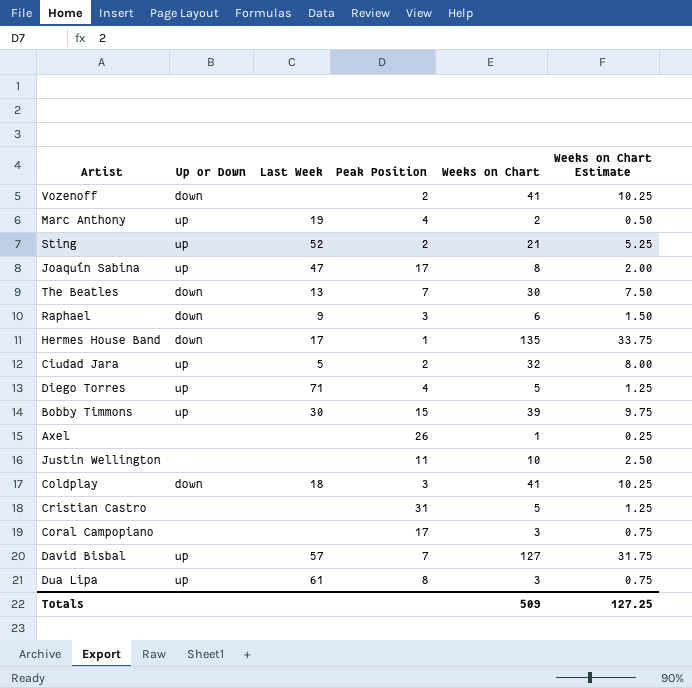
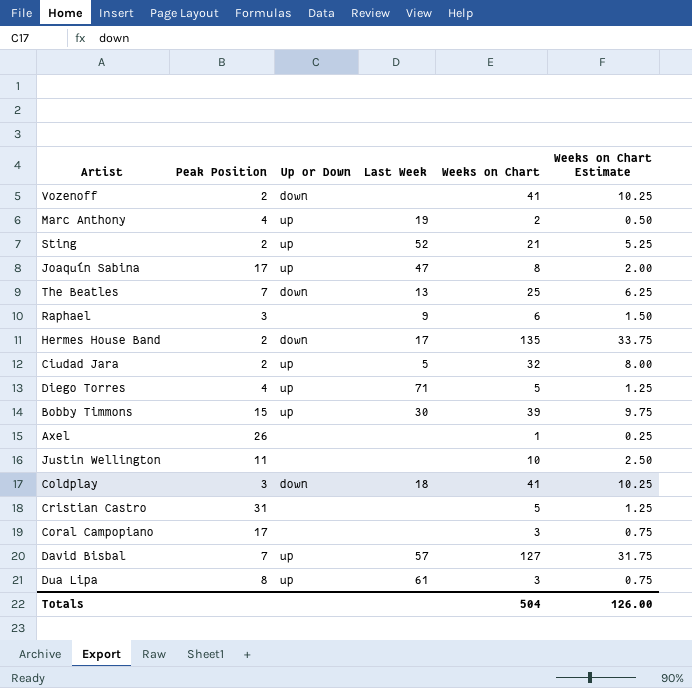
column Peak Position | position: 4 -> 2
The Beatles | Weeks on Chart: 30 -> 25
The Beatles | Weeks on Chart Estimate: 7.50 -> 6.25
Raphael | Up or Down: down -> none
Hermes House Band | Peak Position: 1 -> 2
Totals | Weeks on Chart: 509 -> 504
Totals | Weeks on Chart Estimate: 127.25 -> 126.00

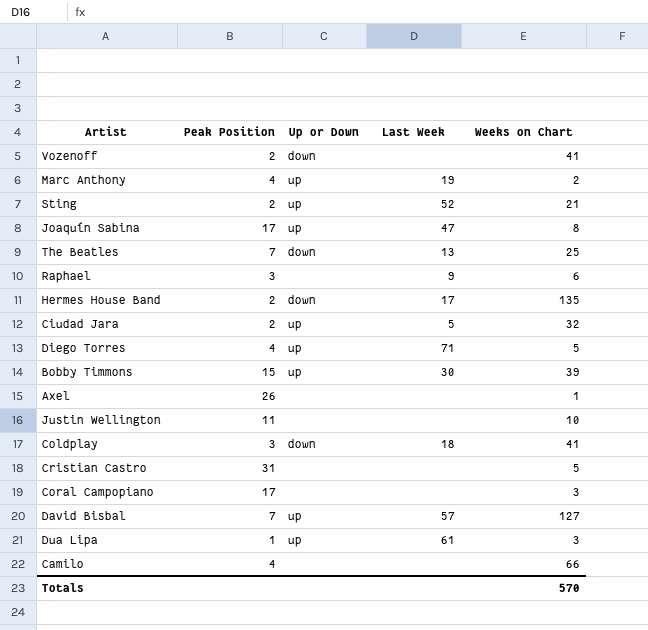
column Weeks on Chart Estimate | formula: [Weeks on Chart] * 0.25 -> none
Dua Lipa | Peak Position: 8 -> 1
row Camilo: none -> 4 | none | none | 66
Totals | Weeks on Chart: 504 -> 570

